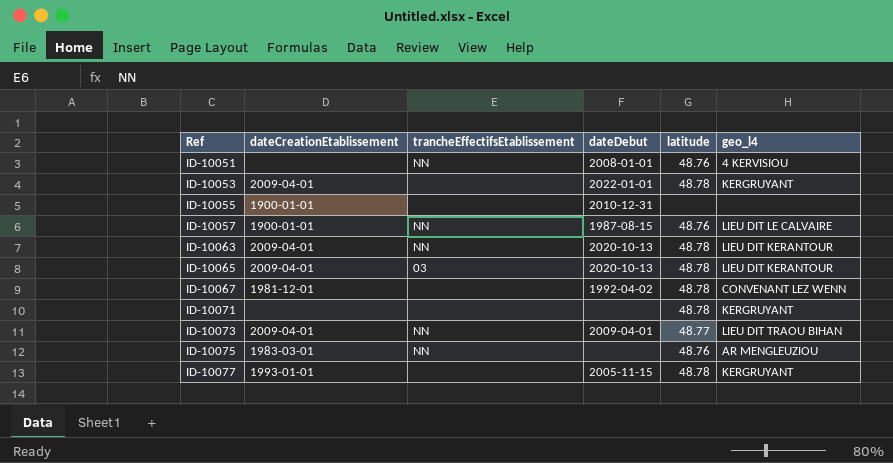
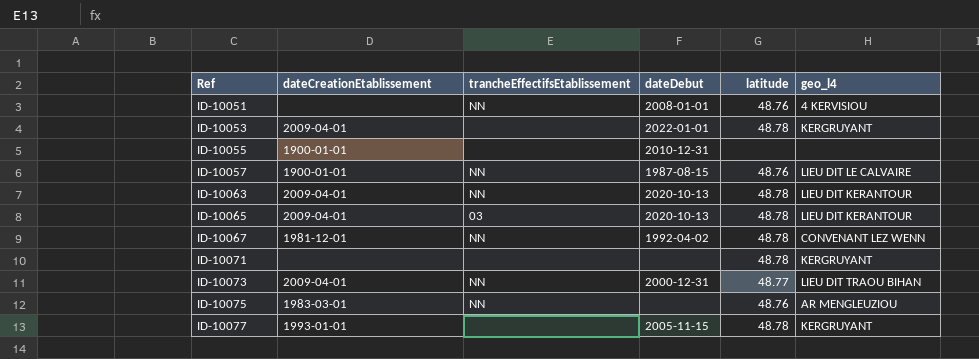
ID-10067 | trancheEffectifsEtablissement: none -> NN
ID-10073 | dateDebut: 2009-04-01 -> 2000-12-31

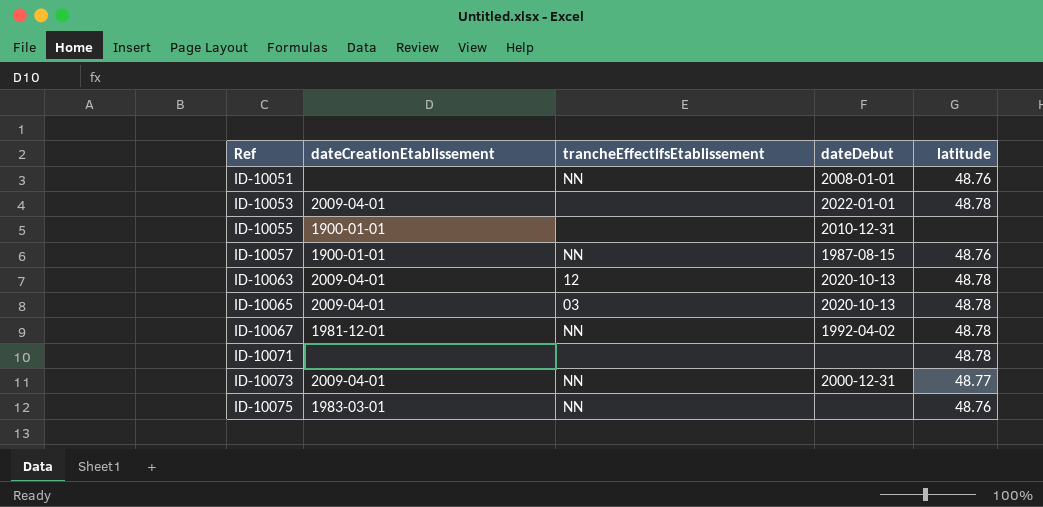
column geo_l4 | position: 6 -> none
row ID-10077: 1993-01-01 | none | 2005-11-15 | 48.78 | KERGRUYANT -> none
ID-10063 | trancheEffectifsEtablissement: NN -> 12

